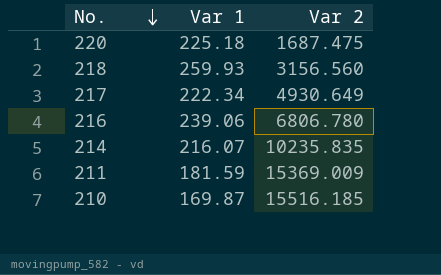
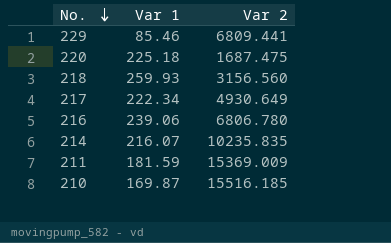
row 229: none -> 85.46 | 6809.441

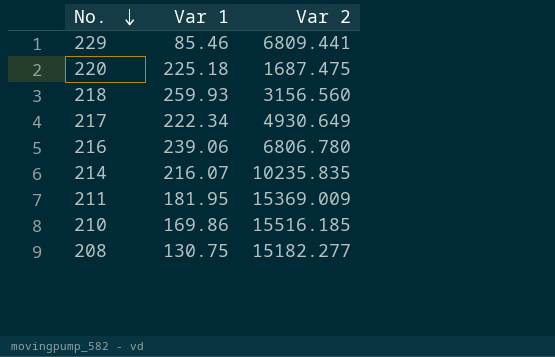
211 | Var 1: 181.59 -> 181.95
210 | Var 1: 169.87 -> 169.86
row 208: none -> 130.75 | 15182.277

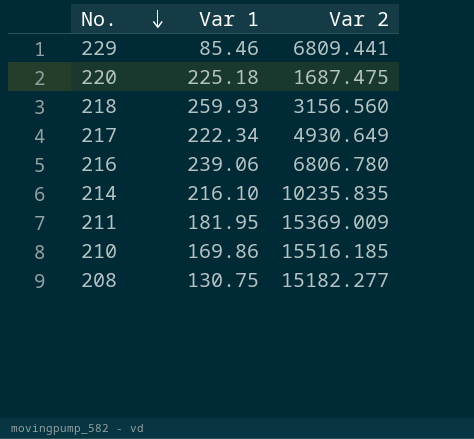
214 | Var 1: 216.07 -> 216.10

